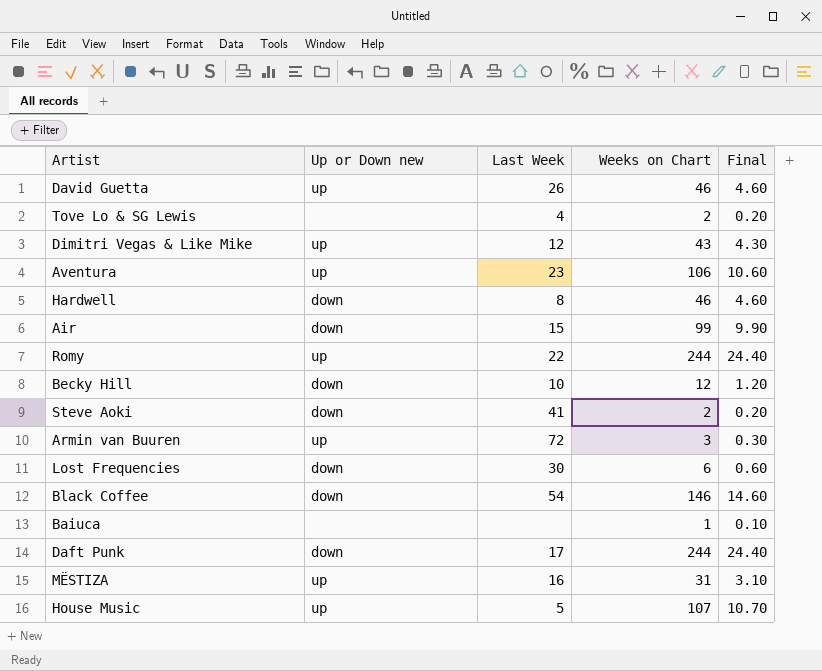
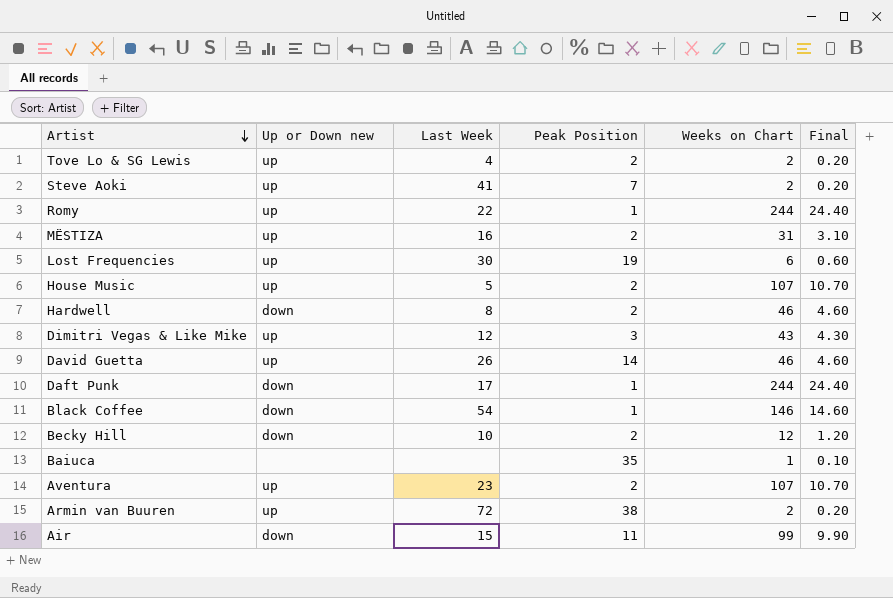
row order: none -> Artist descending
column Peak Position | position: none -> 4
Tove Lo & SG Lewis | Up or Down new: none -> up
Steve Aoki | Up or Down new: down -> up
Lost Frequencies | Up or Down new: down -> up
Aventura | Weeks on Chart: 106 -> 107
Aventura | Final: 10.60 -> 10.70
Armin van Buuren | Weeks on Chart: 3 -> 2
Armin van Buuren | Final: 0.30 -> 0.20

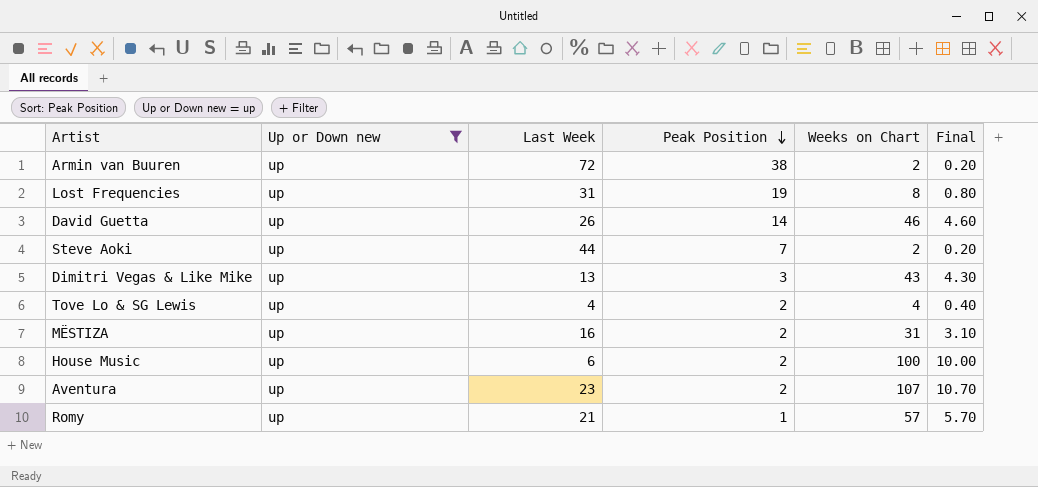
filter: none -> Up or Down new = up
row order: Artist descending -> Peak Position descending
Lost Frequencies | Last Week: 30 -> 31
Lost Frequencies | Weeks on Chart: 6 -> 8
Lost Frequencies | Final: 0.60 -> 0.80
Steve Aoki | Last Week: 41 -> 44
Dimitri Vegas & Like Mike | Last Week: 12 -> 13
Tove Lo & SG Lewis | Weeks on Chart: 2 -> 4
Tove Lo & SG Lewis | Final: 0.20 -> 0.40
House Music | Last Week: 5 -> 6
House Music | Weeks on Chart: 107 -> 100
House Music | Final: 10.70 -> 10.00
Romy | Last Week: 22 -> 21
Romy | Weeks on Chart: 244 -> 57
Romy | Final: 24.40 -> 5.70

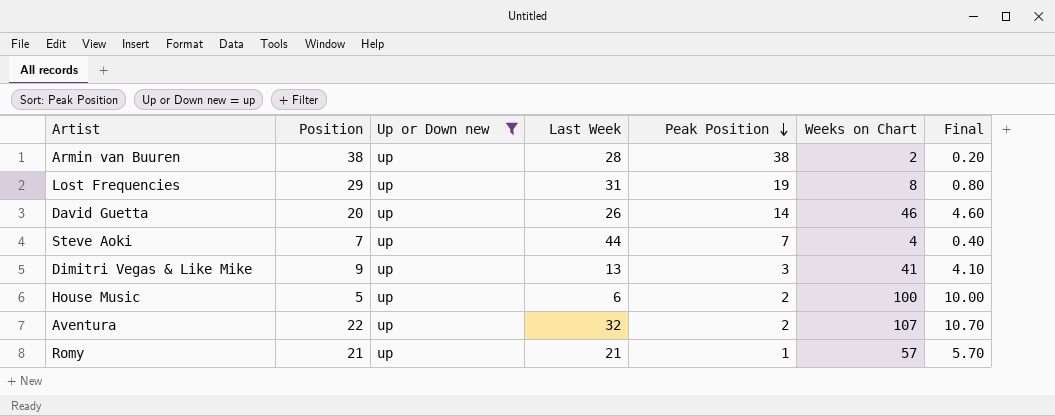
column Position | position: none -> 2
row Tove Lo & SG Lewis: up | 4 | 2 | 4 | 0.40 -> none
row MËSTIZA: up | 16 | 2 | 31 | 3.10 -> none
Armin van Buuren | Last Week: 72 -> 28
Steve Aoki | Weeks on Chart: 2 -> 4
Steve Aoki | Final: 0.20 -> 0.40
Dimitri Vegas & Like Mike | Weeks on Chart: 43 -> 41
Dimitri Vegas & Like Mike | Final: 4.30 -> 4.10
Aventura | Last Week: 23 -> 32

